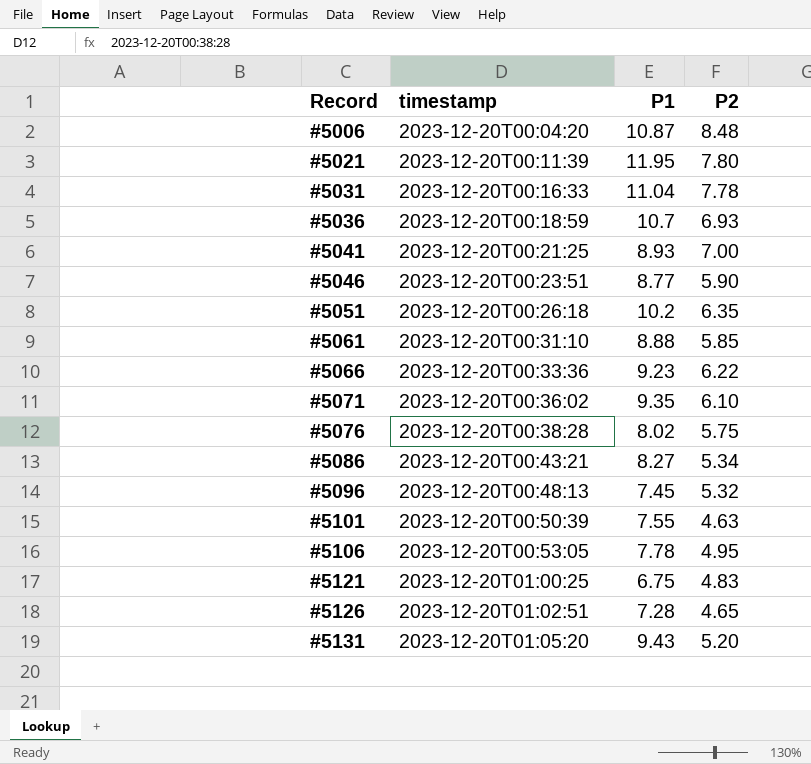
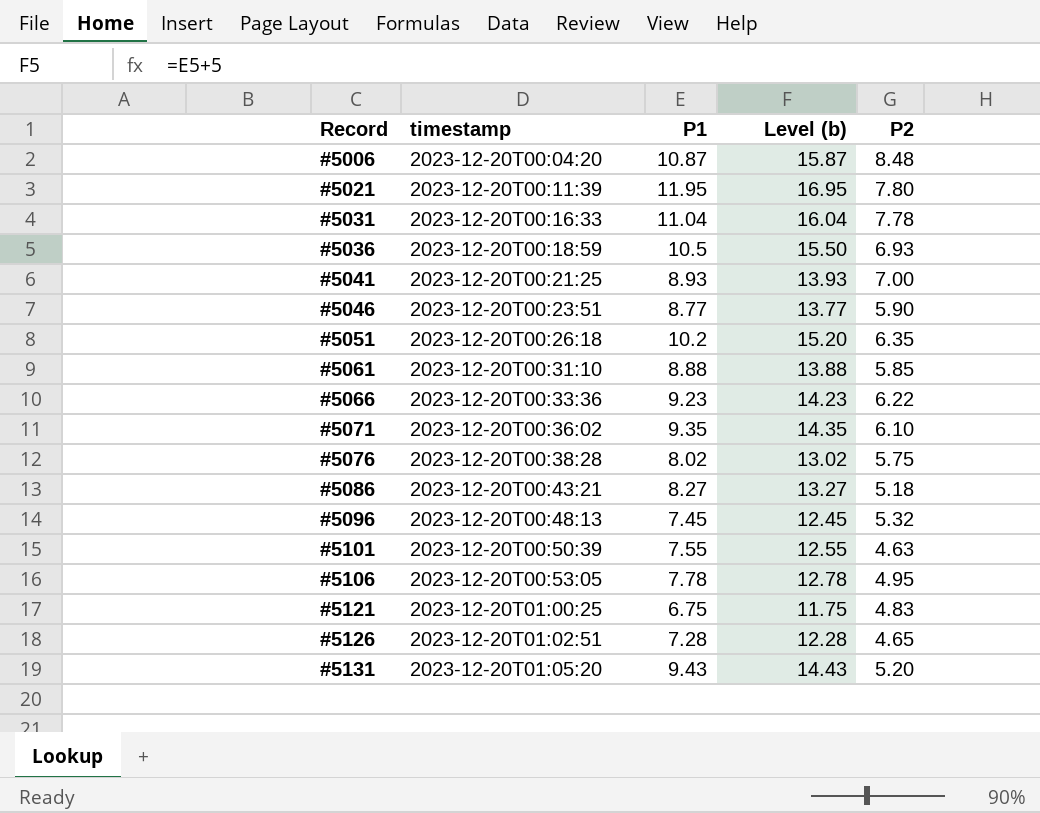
column Level (b) | formula: none -> [P1] + 5
#5036 | P1: 10.7 -> 10.5
#5086 | P2: 5.34 -> 5.18

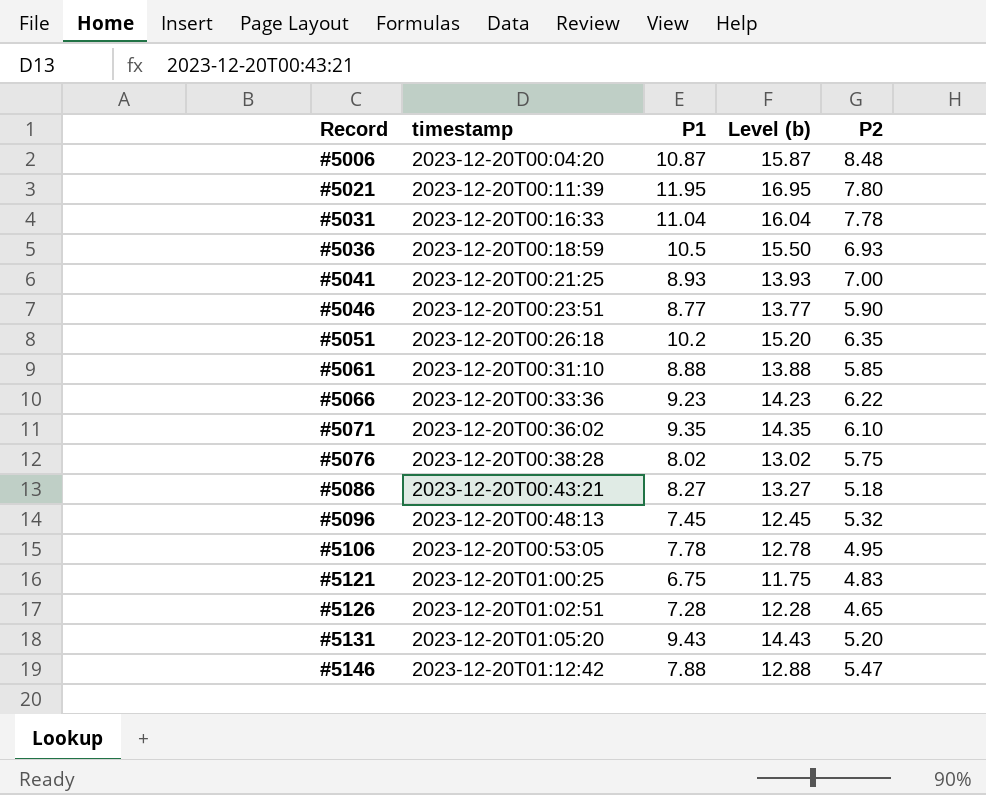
row #5101: 2023-12-20T00:50:39 | 7.55 | 12.55 | 4.63 -> none
row #5146: none -> 2023-12-20T01:12:42 | 7.88 | 12.88 | 5.47

